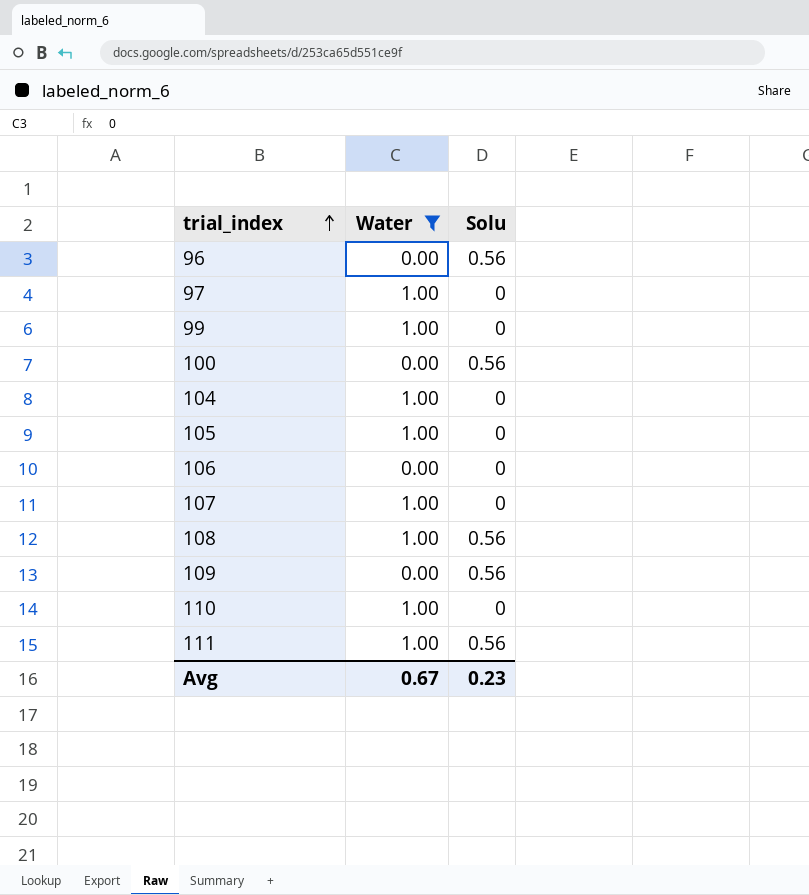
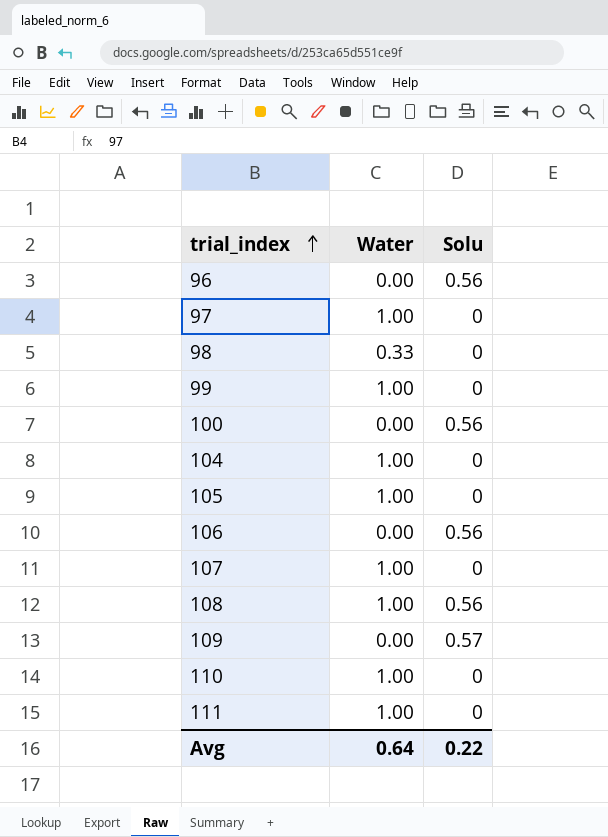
filter: Water != 0.33 -> none
106 | Solu: 0 -> 0.56
109 | Solu: 0.56 -> 0.57
111 | Solu: 0.56 -> 0
Avg | Water: 0.67 -> 0.64
Avg | Solu: 0.23 -> 0.22

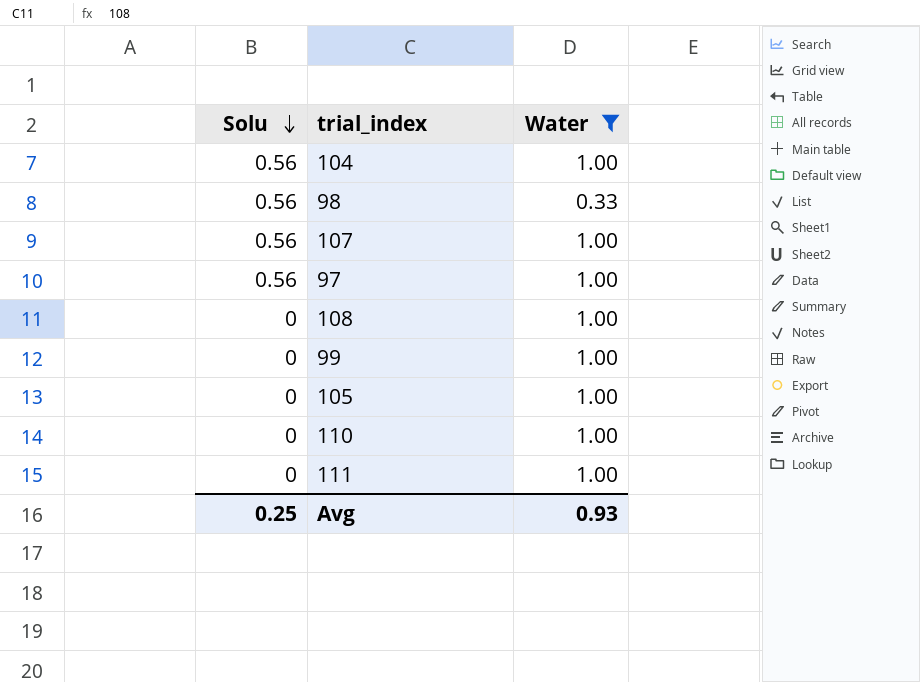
filter: none -> Water != 0.00
row order: trial_index ascending -> Solu descending
column Solu | position: 3 -> 1
104 | Solu: 0 -> 0.56
98 | Solu: 0 -> 0.56
107 | Solu: 0 -> 0.56
97 | Solu: 0 -> 0.56
108 | Solu: 0.56 -> 0
Avg | Solu: 0.22 -> 0.25
Avg | Water: 0.64 -> 0.93

